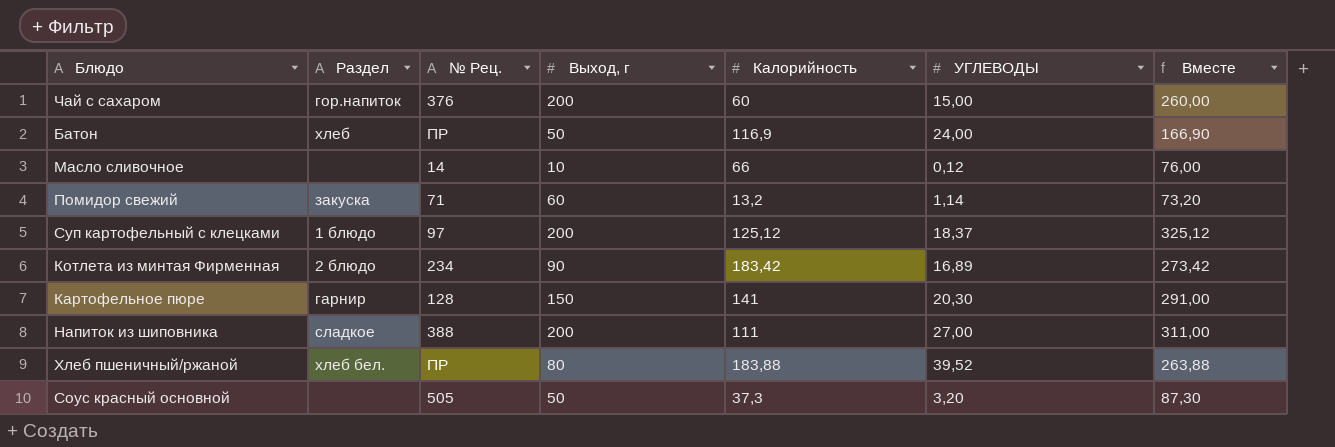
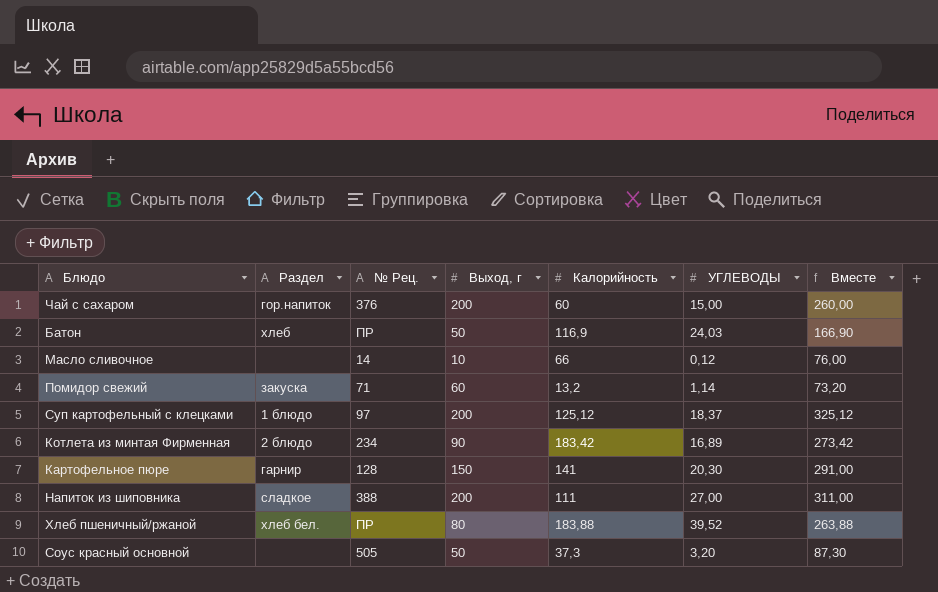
Батон | УГЛЕВОДЫ: 24,00 -> 24,03

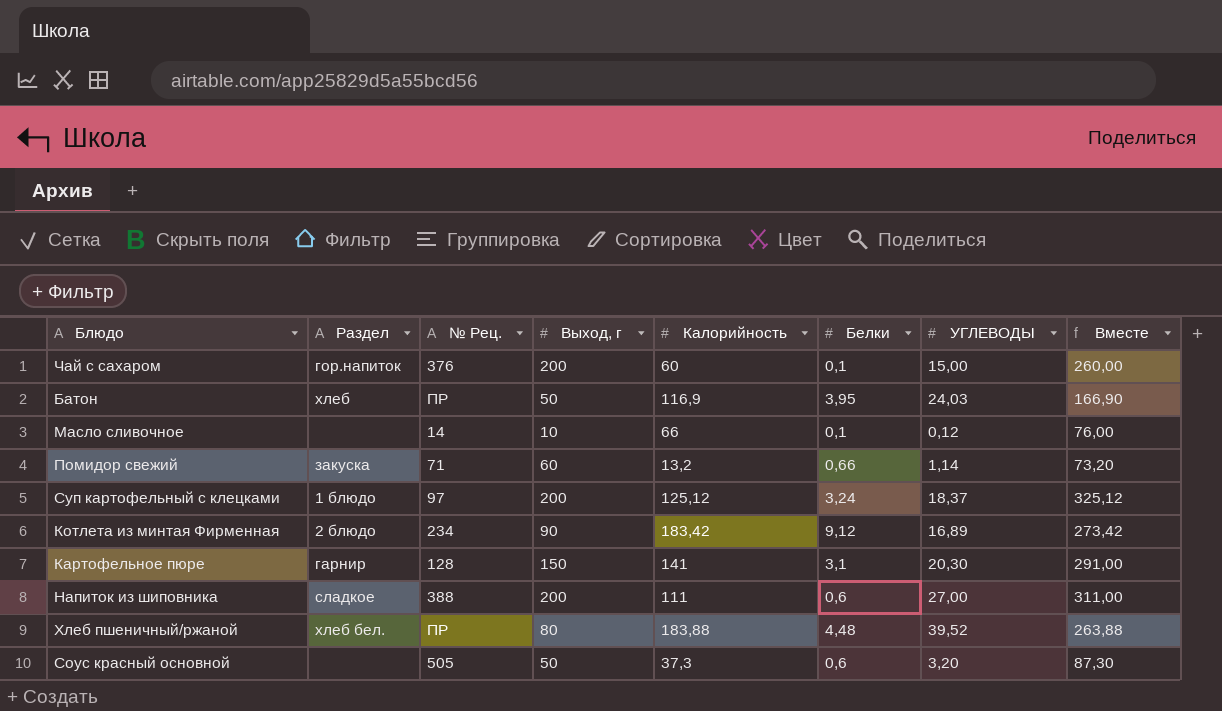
column Белки | position: none -> 6

